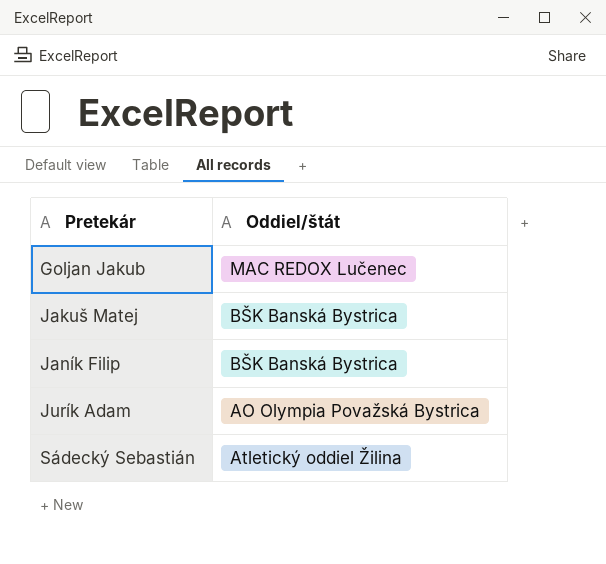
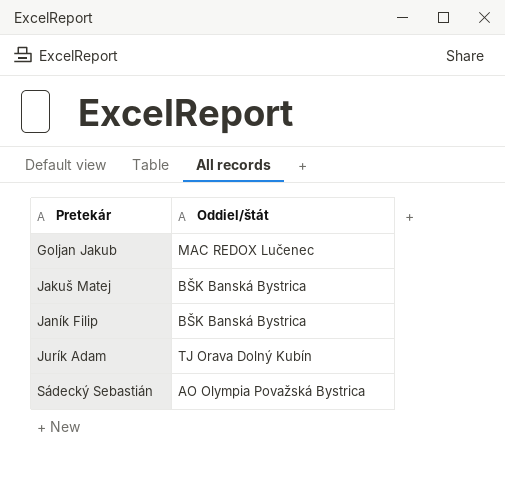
Jurík Adam | Oddiel/štát: AO Olympia Považská Bystrica -> TJ Orava Dolný Kubín
Sádecký Sebastián | Oddiel/štát: Atletický oddiel Žilina -> AO Olympia Považská Bystrica

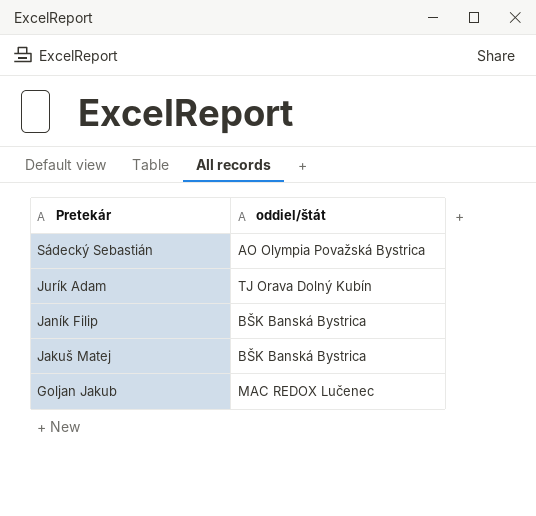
row order: Pretekár ascending -> Pretekár descending
column name: Oddiel/štát -> oddiel/štát

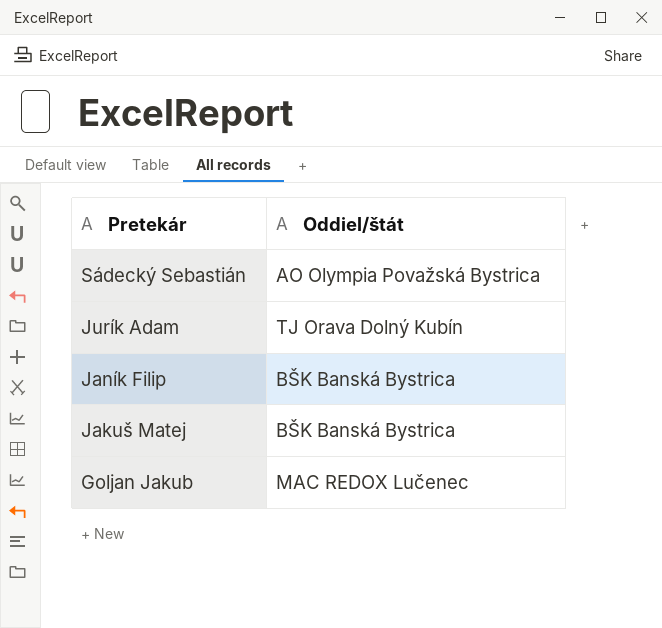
column name: oddiel/štát -> Oddiel/štát

